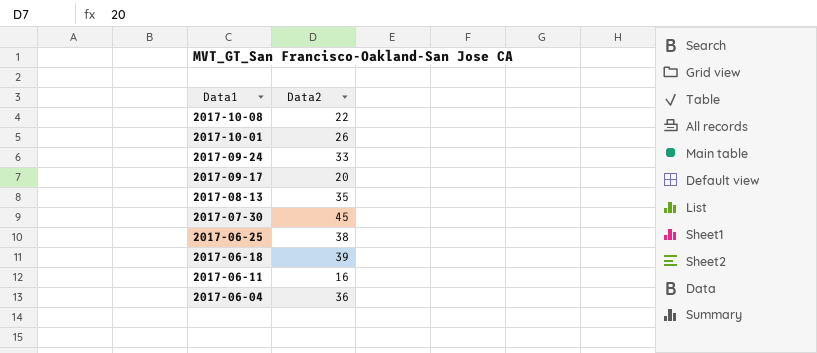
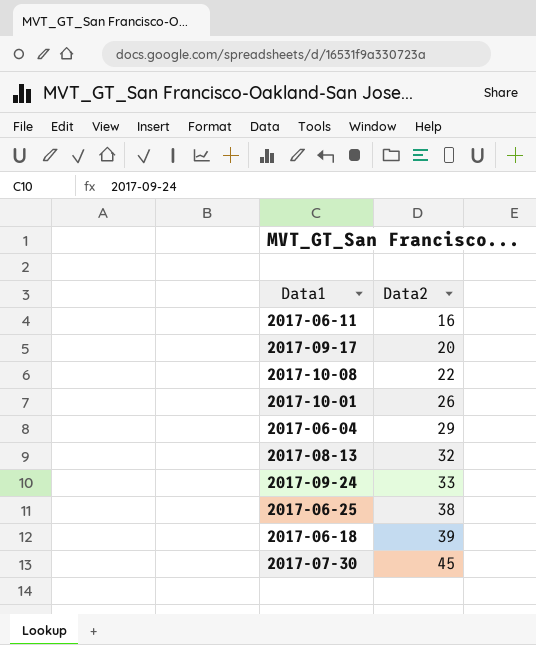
row order: Data1 descending -> Data2 ascending
2017-06-04 | Data2: 36 -> 29
2017-08-13 | Data2: 35 -> 32

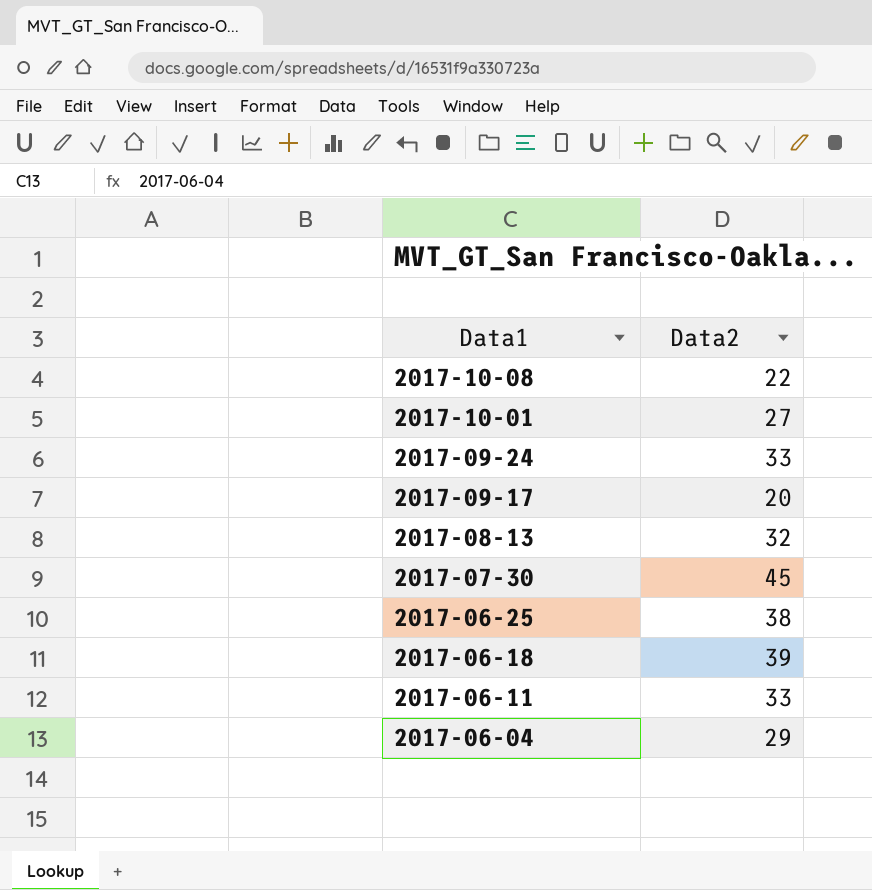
row order: Data2 ascending -> Data1 descending
2017-10-01 | Data2: 26 -> 27
2017-06-11 | Data2: 16 -> 33

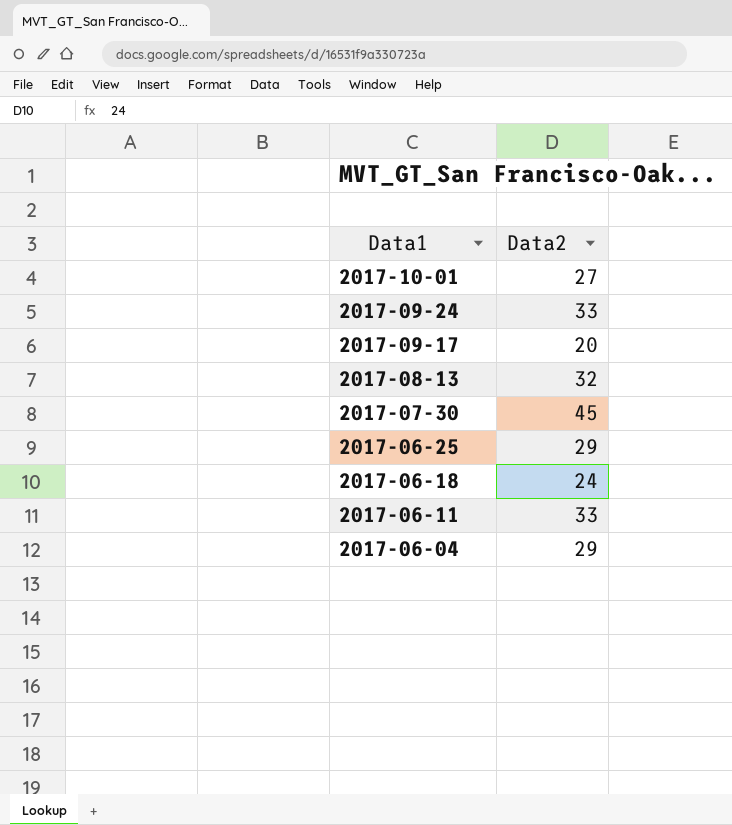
row 2017-10-08: 22 -> none
2017-06-25 | Data2: 38 -> 29
2017-06-18 | Data2: 39 -> 24

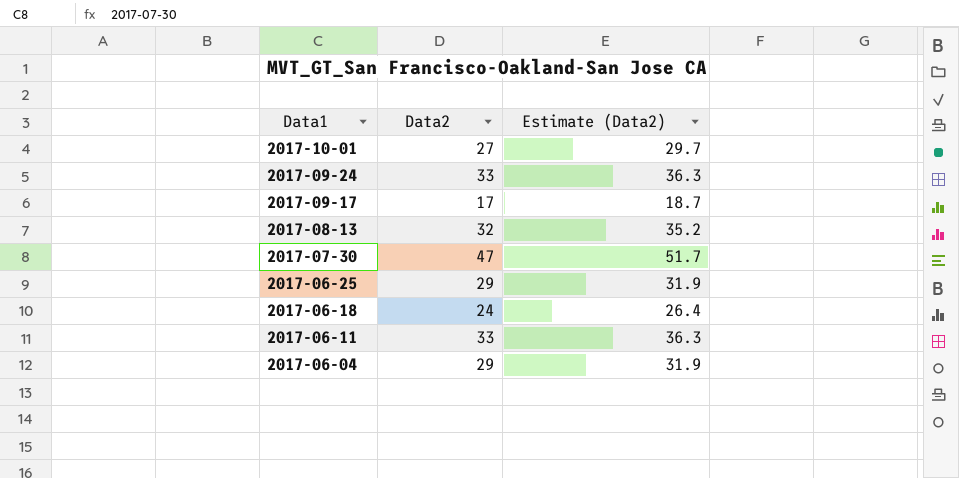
column Estimate (Data2) | formula: none -> [Data2] * 1.1
2017-09-17 | Data2: 20 -> 17
2017-07-30 | Data2: 45 -> 47

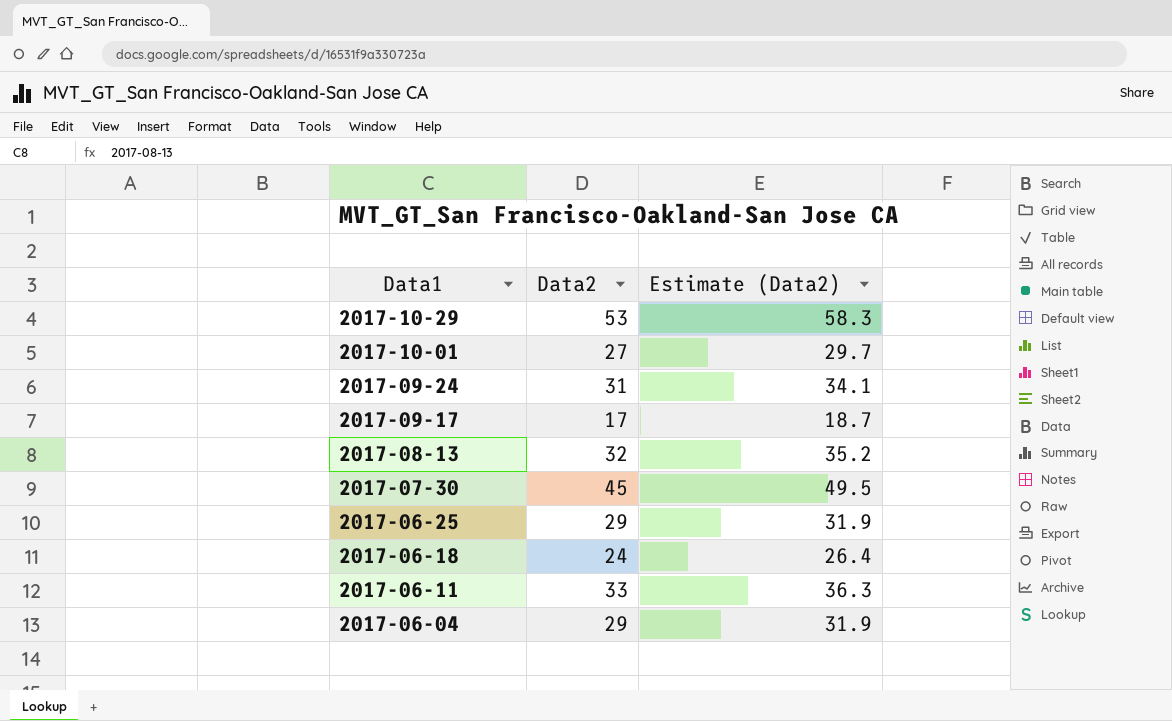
row 2017-10-29: none -> 53 | 58.3
2017-09-24 | Data2: 33 -> 31
2017-09-24 | Estimate (Data2): 36.3 -> 34.1
2017-07-30 | Data2: 47 -> 45
2017-07-30 | Estimate (Data2): 51.7 -> 49.5

